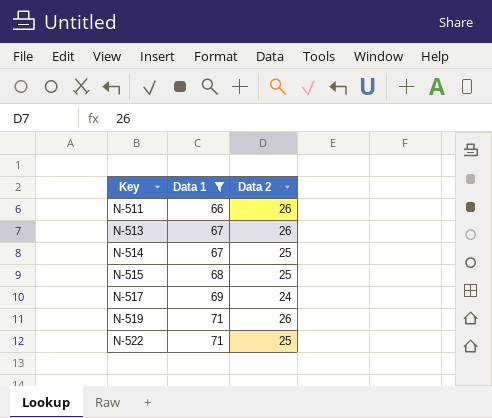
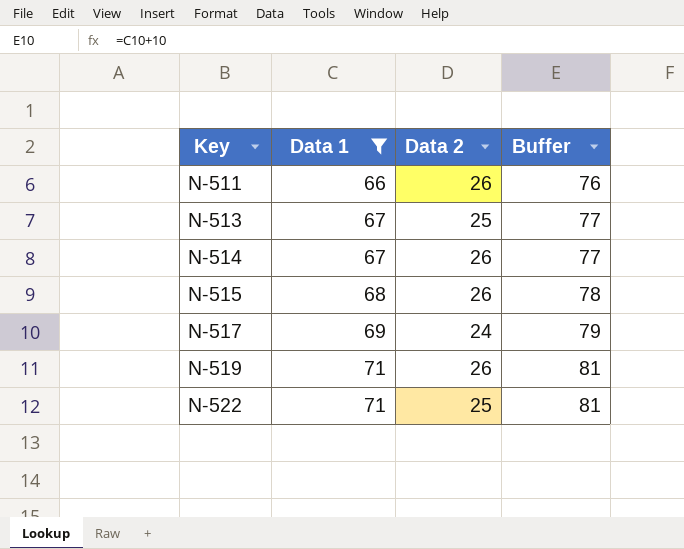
column Buffer | formula: none -> [Data 1] + 10
N-513 | Data 2: 26 -> 25
N-514 | Data 2: 25 -> 26
N-515 | Data 2: 25 -> 26

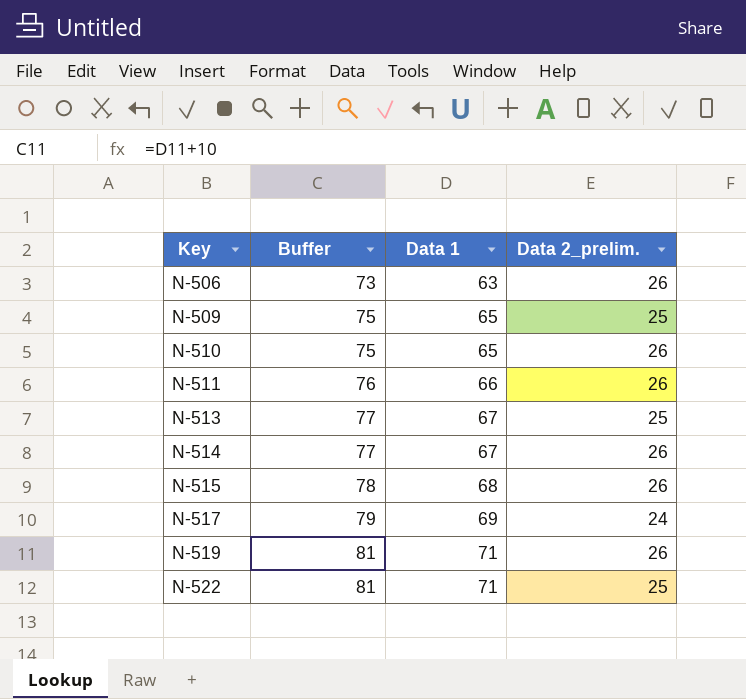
filter: Data 1 >= 66 -> none
column Buffer | position: 4 -> 2
column name: Data 2 -> Data 2_prelim.

